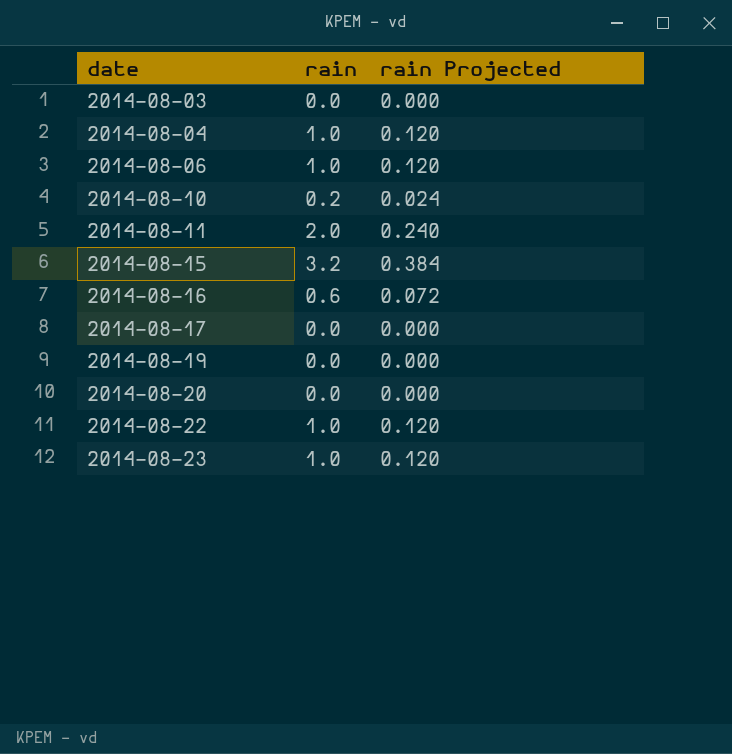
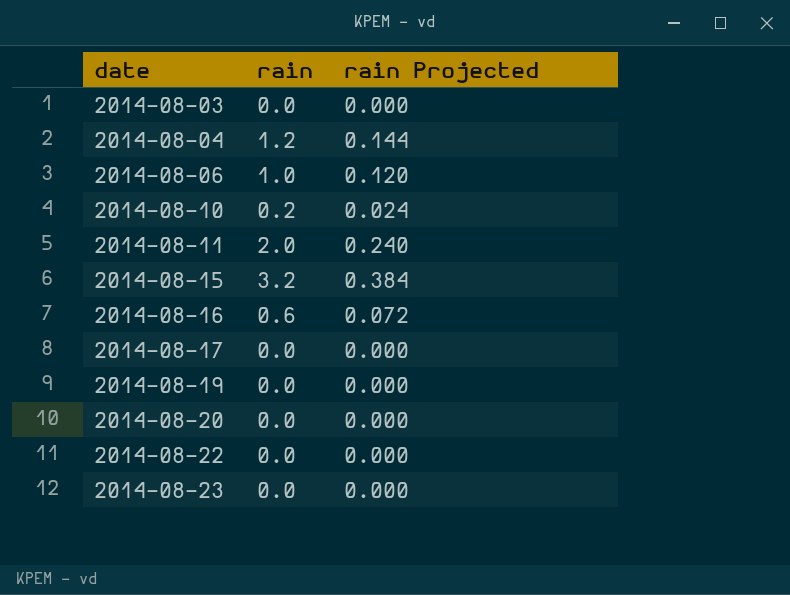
2014-08-04 | rain: 1.0 -> 1.2
2014-08-04 | rain Projected: 0.120 -> 0.144
2014-08-22 | rain: 1.0 -> 0.0
2014-08-22 | rain Projected: 0.120 -> 0.000
2014-08-23 | rain: 1.0 -> 0.0
2014-08-23 | rain Projected: 0.120 -> 0.000

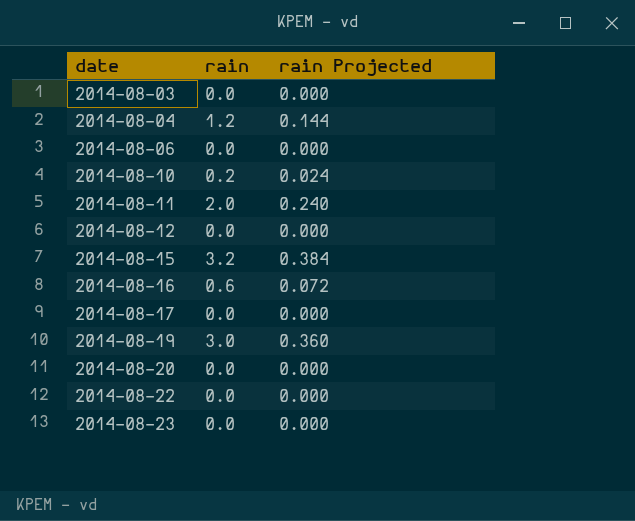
2014-08-06 | rain: 1.0 -> 0.0
2014-08-06 | rain Projected: 0.120 -> 0.000
row 2014-08-12: none -> 0.0 | 0.000
2014-08-19 | rain: 0.0 -> 3.0
2014-08-19 | rain Projected: 0.000 -> 0.360

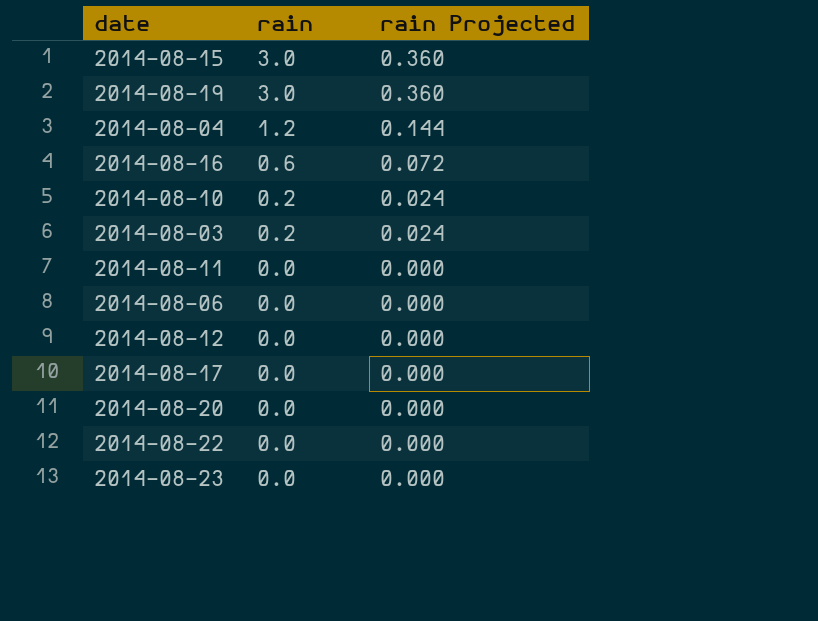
row order: date ascending -> rain descending
2014-08-15 | rain: 3.2 -> 3.0
2014-08-15 | rain Projected: 0.384 -> 0.360
2014-08-03 | rain: 0.0 -> 0.2
2014-08-03 | rain Projected: 0.000 -> 0.024
2014-08-11 | rain: 2.0 -> 0.0
2014-08-11 | rain Projected: 0.240 -> 0.000

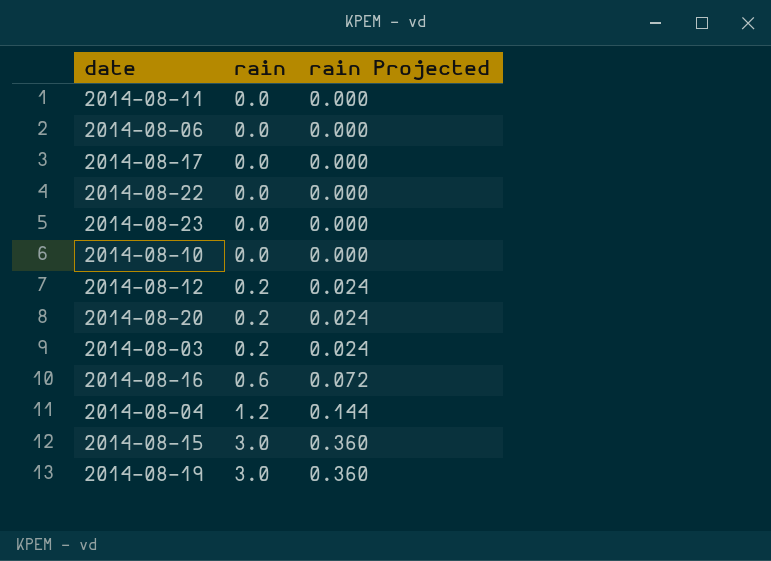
row order: rain descending -> rain ascending
2014-08-10 | rain: 0.2 -> 0.0
2014-08-10 | rain Projected: 0.024 -> 0.000
2014-08-12 | rain: 0.0 -> 0.2
2014-08-12 | rain Projected: 0.000 -> 0.024
2014-08-20 | rain: 0.0 -> 0.2
2014-08-20 | rain Projected: 0.000 -> 0.024

